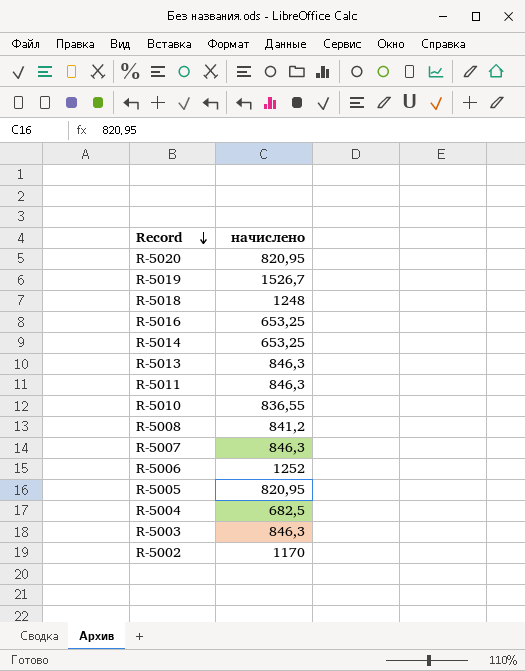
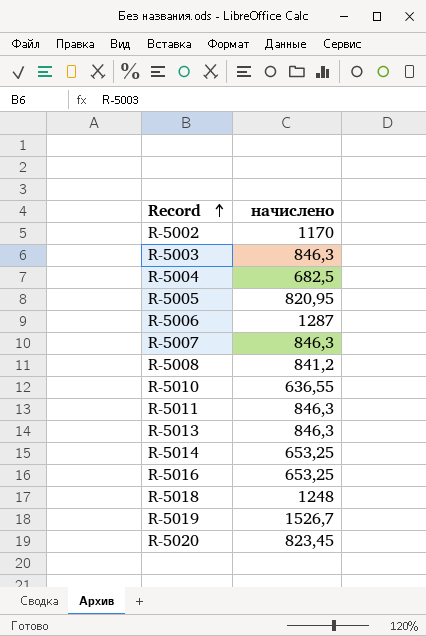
row order: Record descending -> Record ascending
R-5006 | начислено: 1252 -> 1287
R-5010 | начислено: 836,55 -> 636,55
R-5020 | начислено: 820,95 -> 823,45

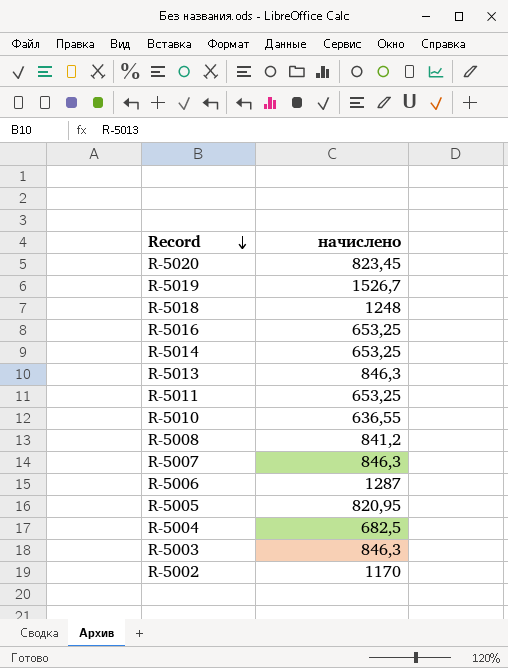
row order: Record ascending -> Record descending
R-5011 | начислено: 846,3 -> 653,25

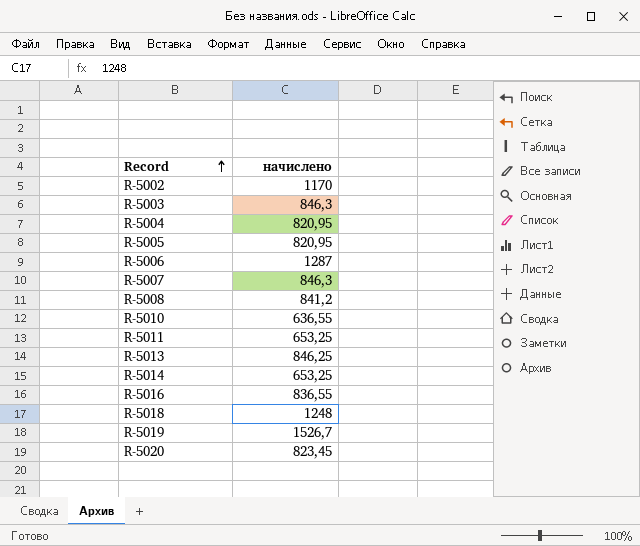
row order: Record descending -> Record ascending
R-5004 | начислено: 682,5 -> 820,95
R-5013 | начислено: 846,3 -> 846,25
R-5016 | начислено: 653,25 -> 836,55

